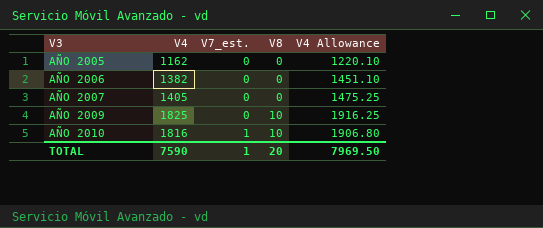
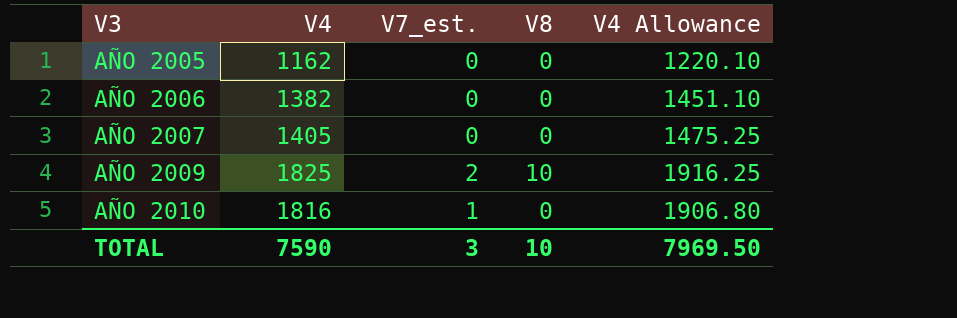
AÑO 2009 | V7_est.: 0 -> 2
AÑO 2010 | V8: 10 -> 0
TOTAL | V7_est.: 1 -> 3
TOTAL | V8: 20 -> 10

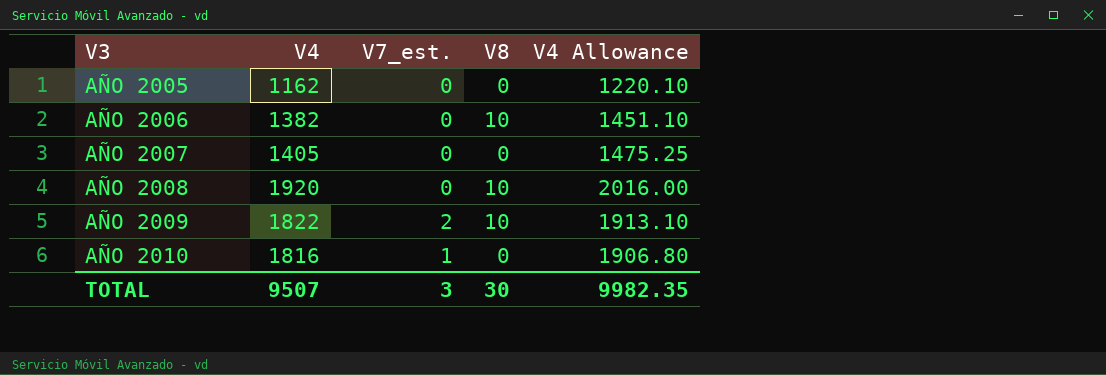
AÑO 2006 | V8: 0 -> 10
row AÑO 2008: none -> 1920 | 0 | 10 | 2016.00
AÑO 2009 | V4: 1825 -> 1822
AÑO 2009 | V4 Allowance: 1916.25 -> 1913.10
TOTAL | V4: 7590 -> 9507
TOTAL | V8: 10 -> 30
TOTAL | V4 Allowance: 7969.50 -> 9982.35

